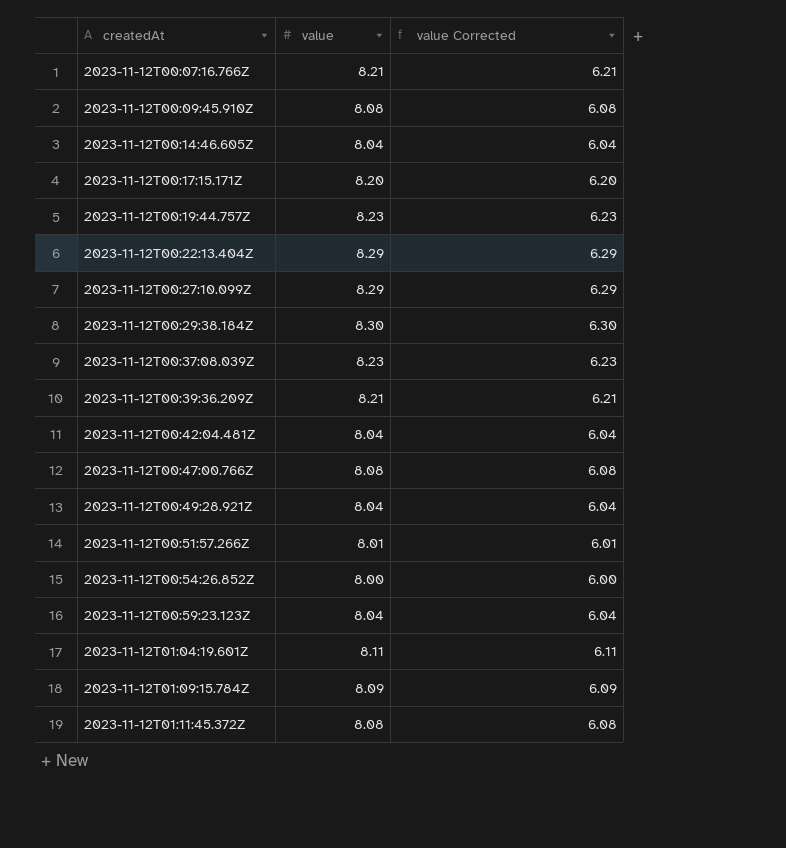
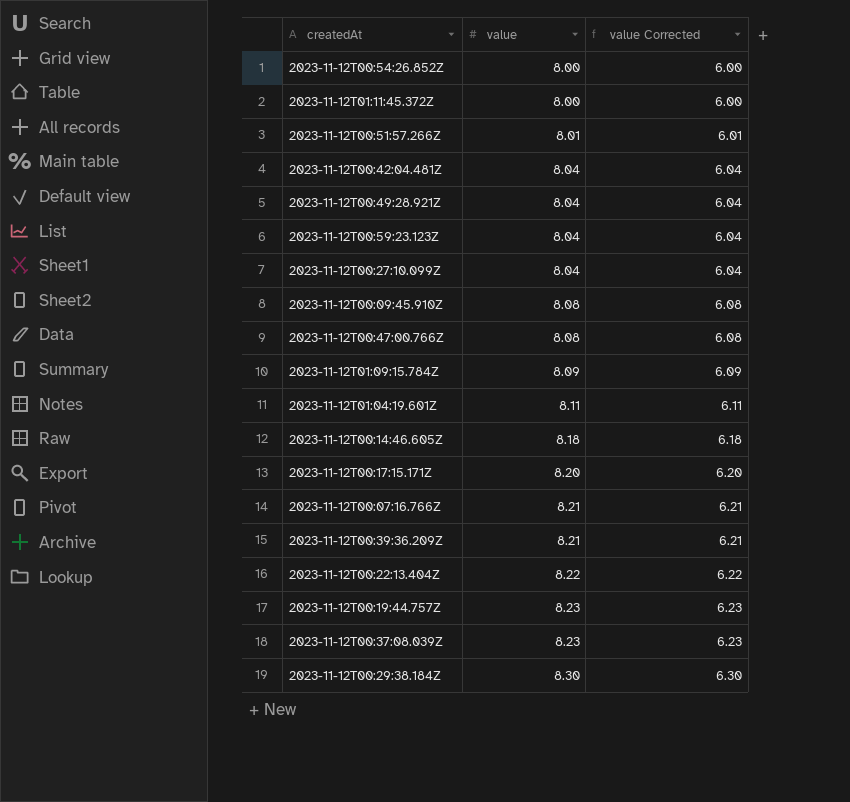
row order: createdAt ascending -> value ascending
2023-11-12T01:11:45.372Z | value: 8.08 -> 8.00
2023-11-12T01:11:45.372Z | value Corrected: 6.08 -> 6.00
2023-11-12T00:27:10.099Z | value: 8.29 -> 8.04
2023-11-12T00:27:10.099Z | value Corrected: 6.29 -> 6.04
2023-11-12T00:14:46.605Z | value: 8.04 -> 8.18
2023-11-12T00:14:46.605Z | value Corrected: 6.04 -> 6.18
2023-11-12T00:22:13.404Z | value: 8.29 -> 8.22
2023-11-12T00:22:13.404Z | value Corrected: 6.29 -> 6.22

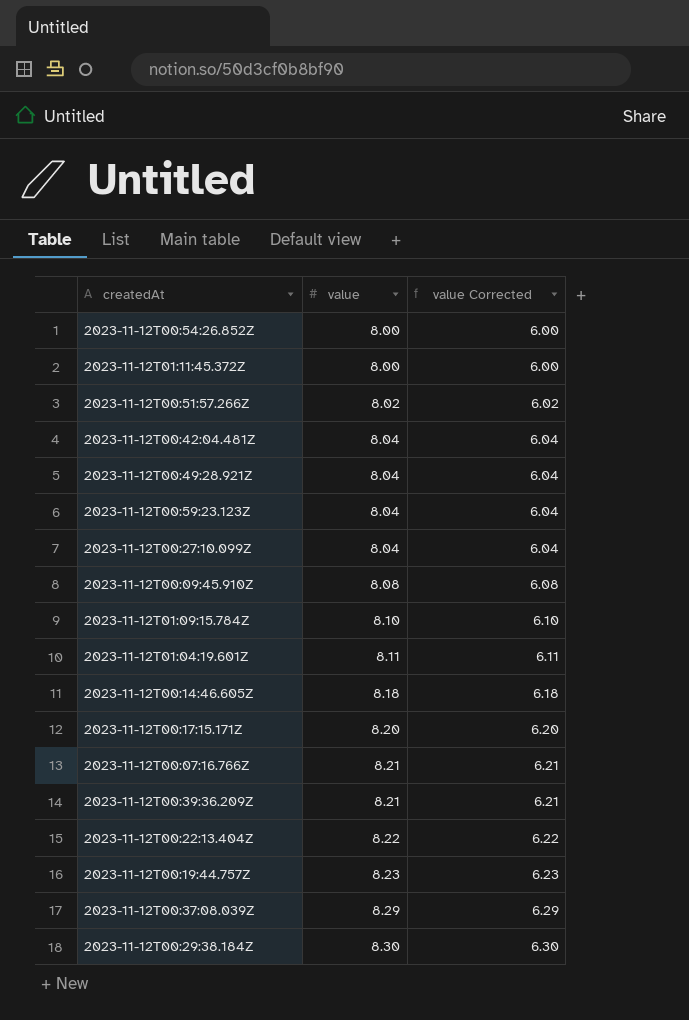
row 2023-11-12T00:47:00.766Z: 8.08 | 6.08 -> none
2023-11-12T00:51:57.266Z | value: 8.01 -> 8.02
2023-11-12T00:51:57.266Z | value Corrected: 6.01 -> 6.02
2023-11-12T01:09:15.784Z | value: 8.09 -> 8.10
2023-11-12T01:09:15.784Z | value Corrected: 6.09 -> 6.10
2023-11-12T00:37:08.039Z | value: 8.23 -> 8.29
2023-11-12T00:37:08.039Z | value Corrected: 6.23 -> 6.29

